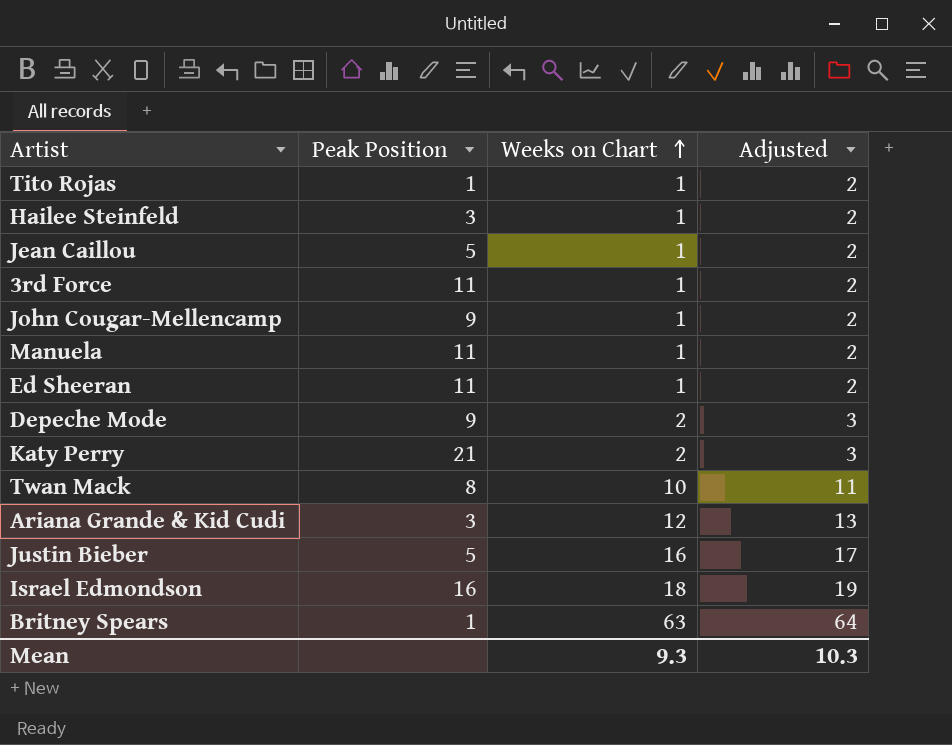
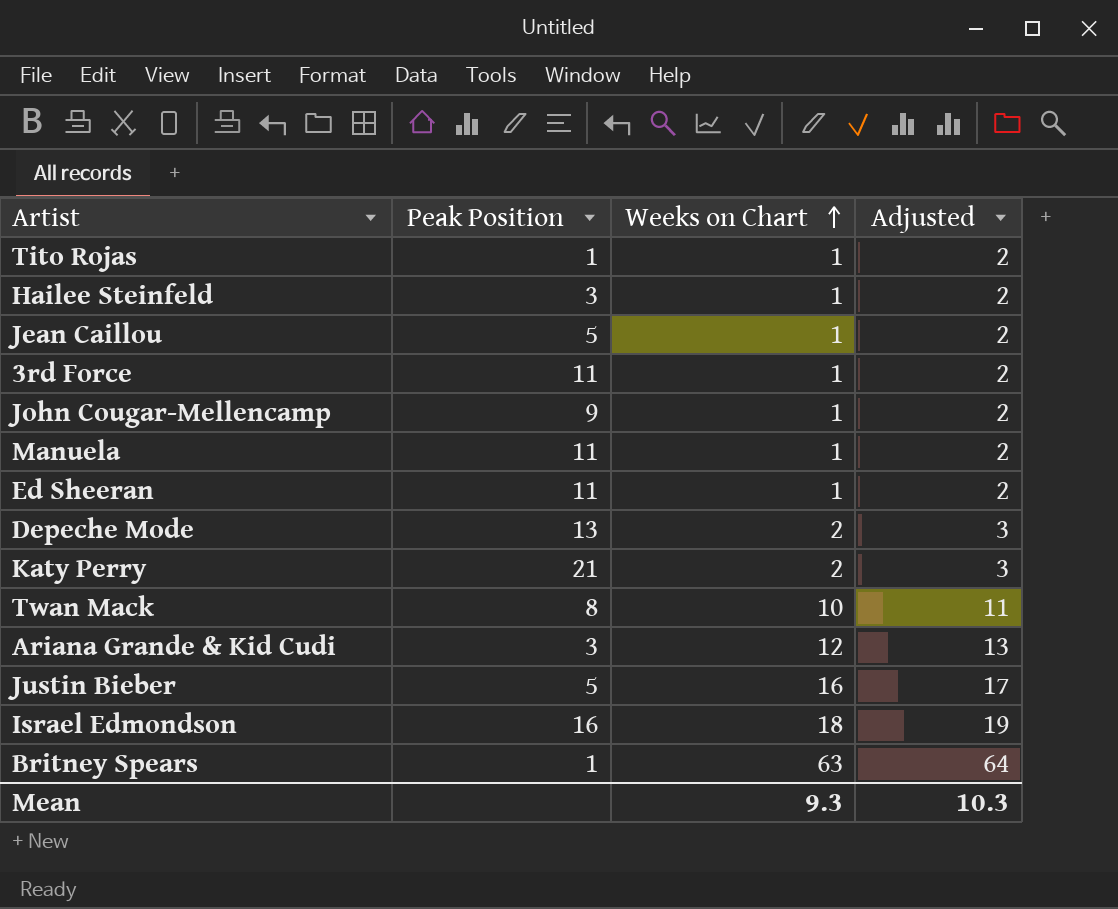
Depeche Mode | Peak Position: 9 -> 13

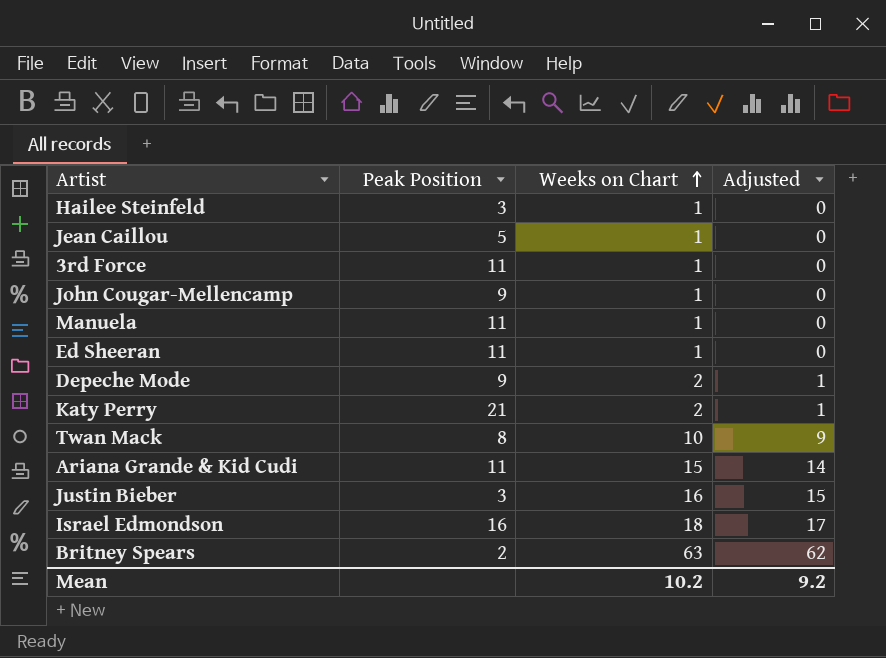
column Adjusted | formula: [Weeks on Chart] + 1 -> [Weeks on Chart] - 1
row Tito Rojas: 1 | 1 | 2 -> none
Depeche Mode | Peak Position: 13 -> 9
Ariana Grande & Kid Cudi | Peak Position: 3 -> 11
Ariana Grande & Kid Cudi | Weeks on Chart: 12 -> 15
Justin Bieber | Peak Position: 5 -> 3
Britney Spears | Peak Position: 1 -> 2
Mean | Weeks on Chart: 9.3 -> 10.2
Mean | Adjusted: 10.3 -> 9.2

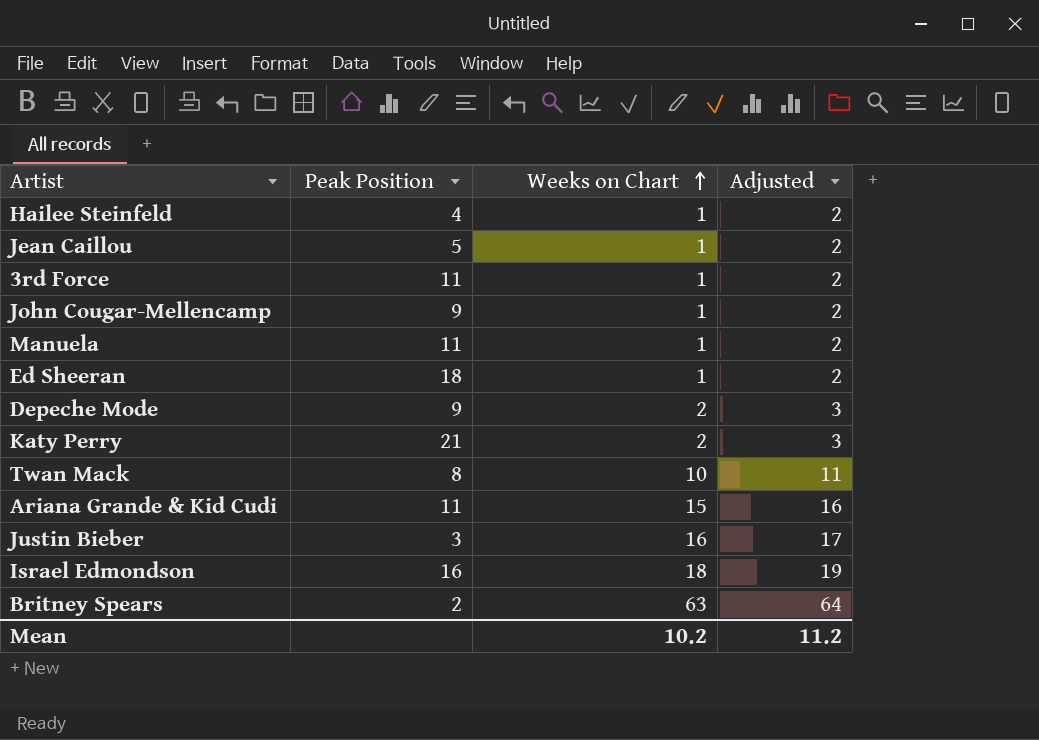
column Adjusted | formula: [Weeks on Chart] - 1 -> [Weeks on Chart] + 1
Hailee Steinfeld | Peak Position: 3 -> 4
Ed Sheeran | Peak Position: 11 -> 18
Mean | Adjusted: 9.2 -> 11.2

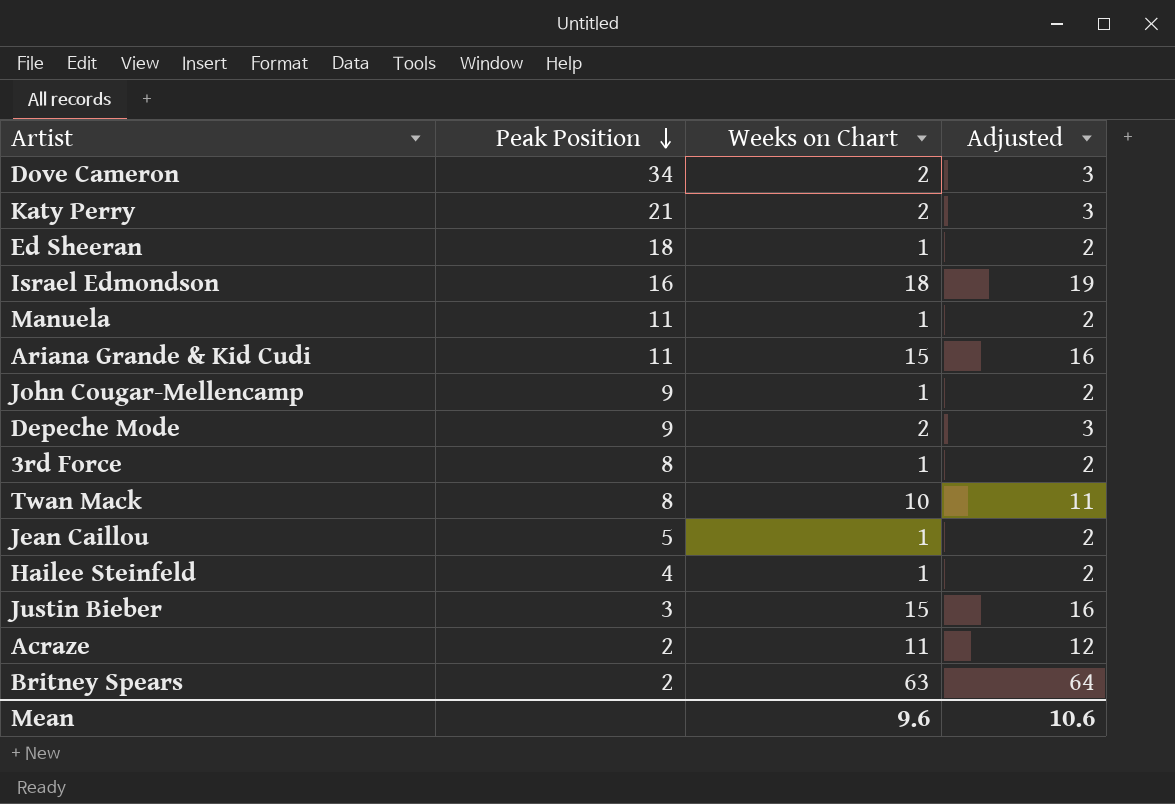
row order: Weeks on Chart ascending -> Peak Position descending
row Dove Cameron: none -> 34 | 2 | 3
3rd Force | Peak Position: 11 -> 8
Justin Bieber | Weeks on Chart: 16 -> 15
Justin Bieber | Adjusted: 17 -> 16
row Acraze: none -> 2 | 11 | 12
Mean | Weeks on Chart: 10.2 -> 9.6
Mean | Adjusted: 11.2 -> 10.6

